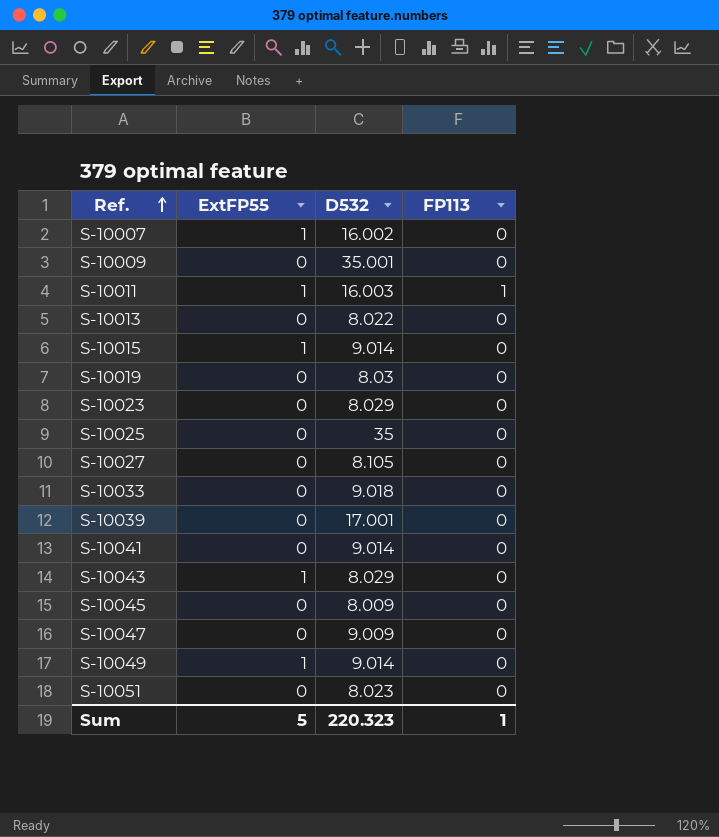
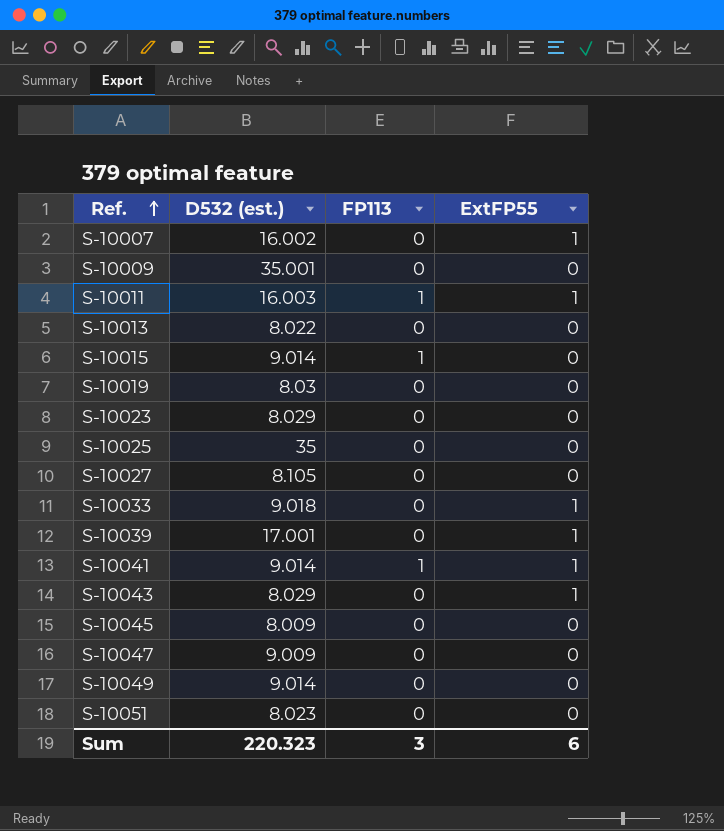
column name: D532 -> D532 (est.)
column ExtFP55 | position: 2 -> 4
S-10015 | FP113: 0 -> 1
S-10015 | ExtFP55: 1 -> 0
S-10033 | ExtFP55: 0 -> 1
S-10039 | ExtFP55: 0 -> 1
S-10041 | FP113: 0 -> 1
S-10041 | ExtFP55: 0 -> 1
S-10049 | ExtFP55: 1 -> 0
Sum | FP113: 1 -> 3
Sum | ExtFP55: 5 -> 6

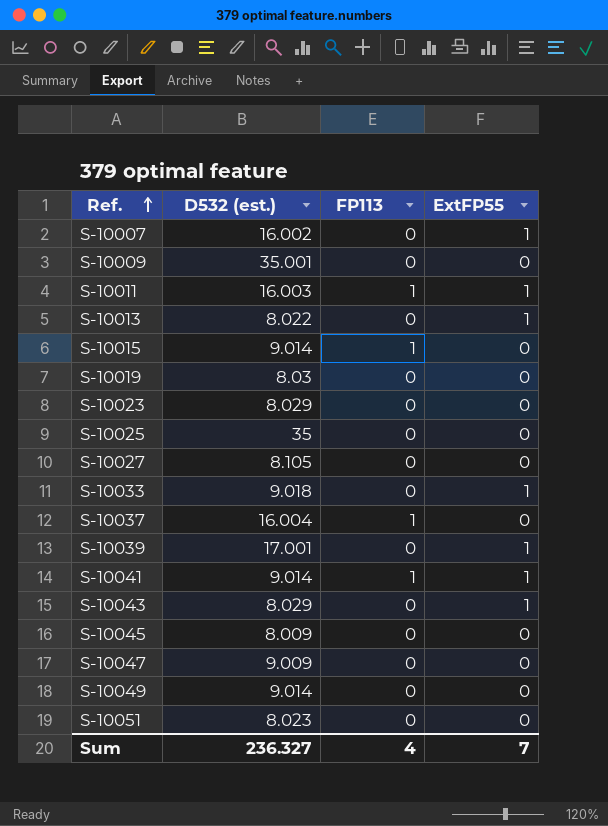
S-10013 | ExtFP55: 0 -> 1
row S-10037: none -> 16.004 | 1 | 0
Sum | D532 (est.): 220.323 -> 236.327
Sum | FP113: 3 -> 4
Sum | ExtFP55: 6 -> 7

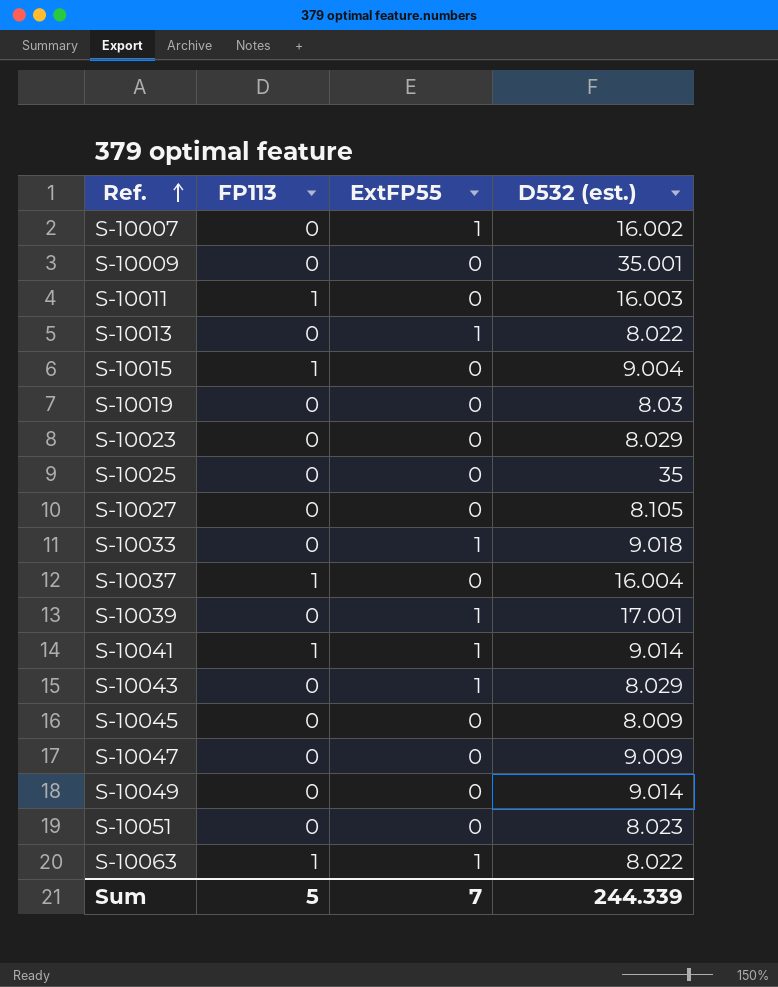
column D532 (est.) | position: 2 -> 4
S-10011 | ExtFP55: 1 -> 0
S-10015 | D532 (est.): 9.014 -> 9.004
row S-10063: none -> 1 | 1 | 8.022
Sum | FP113: 4 -> 5
Sum | D532 (est.): 236.327 -> 244.339

